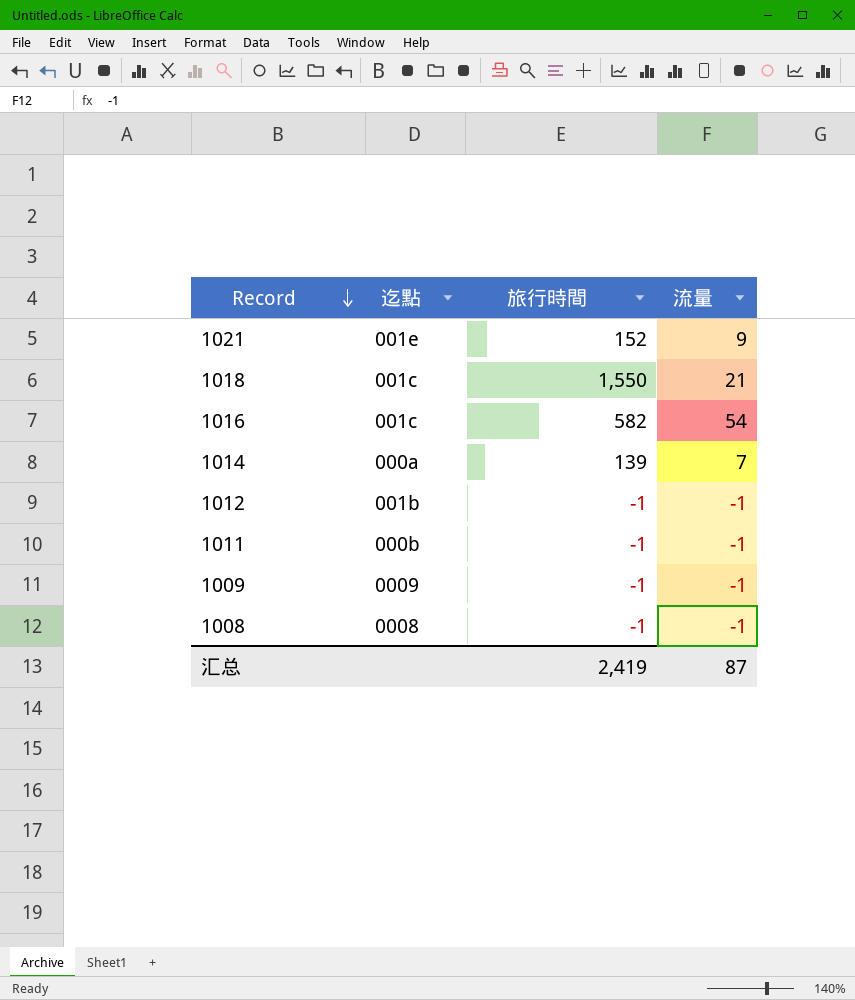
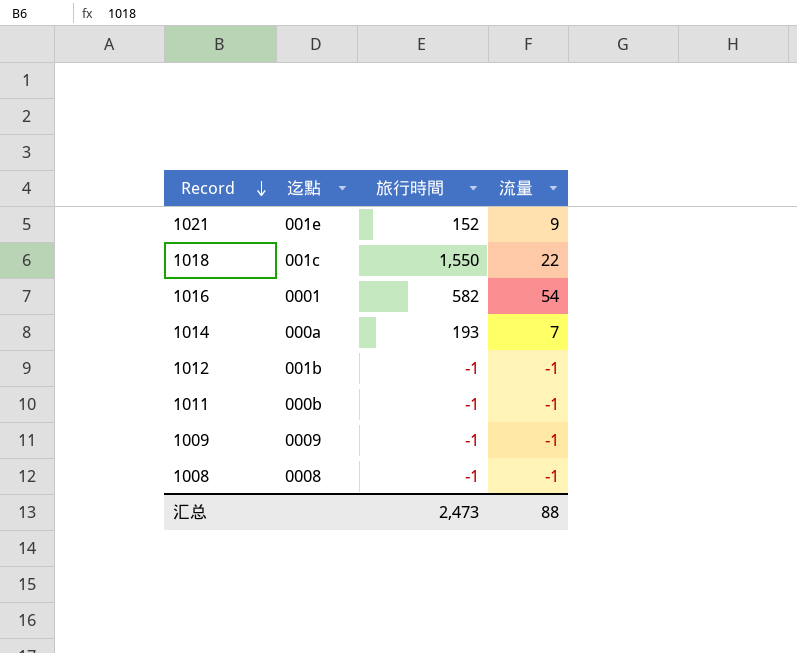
1018 | 流量: 21 -> 22
1016 | 迄點: 001c -> 0001
1014 | 旅行時間: 139 -> 193
汇总 | 旅行時間: 2,419 -> 2,473
汇总 | 流量: 87 -> 88

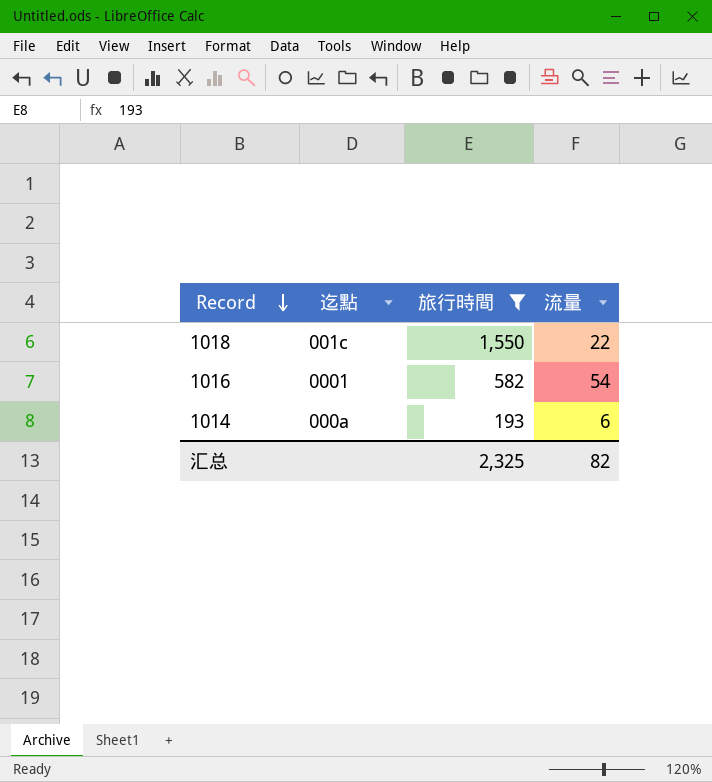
filter: none -> 旅行時間 >= 193
1014 | 流量: 7 -> 6
汇总 | 旅行時間: 2,473 -> 2,325
汇总 | 流量: 88 -> 82

